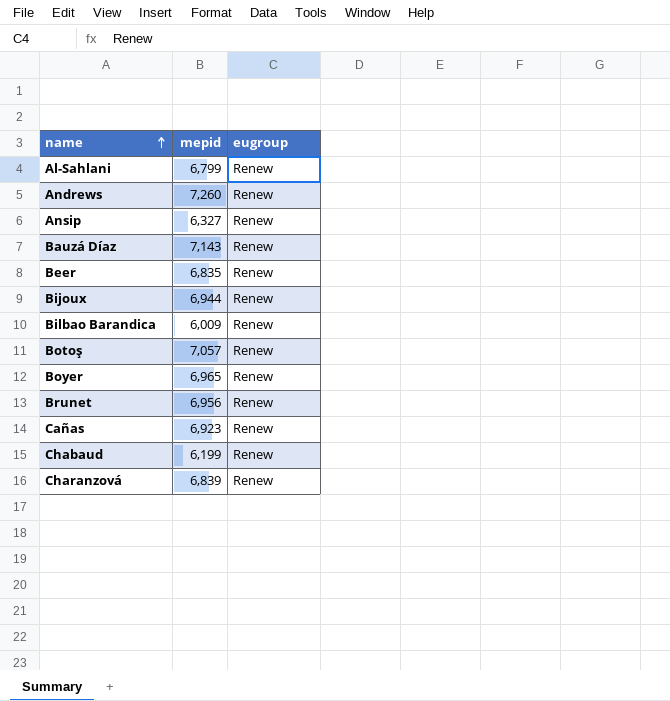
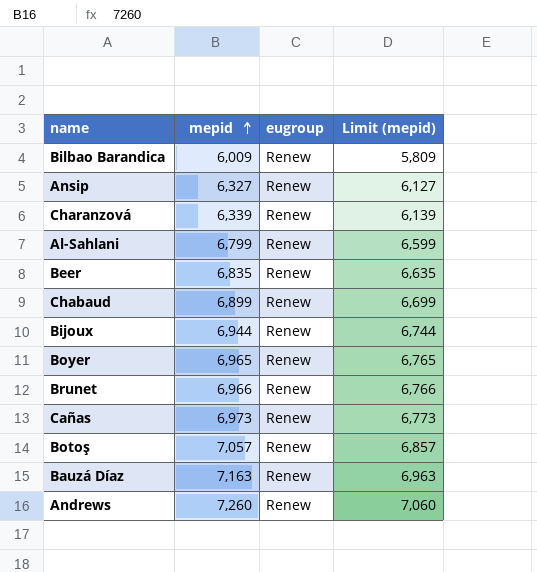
row order: name ascending -> mepid ascending
column Limit (mepid) | formula: none -> [mepid] - 200
Charanzová | mepid: 6,839 -> 6,339
Chabaud | mepid: 6,199 -> 6,899
Brunet | mepid: 6,956 -> 6,966
Cañas | mepid: 6,923 -> 6,973
Bauzá Díaz | mepid: 7,143 -> 7,163

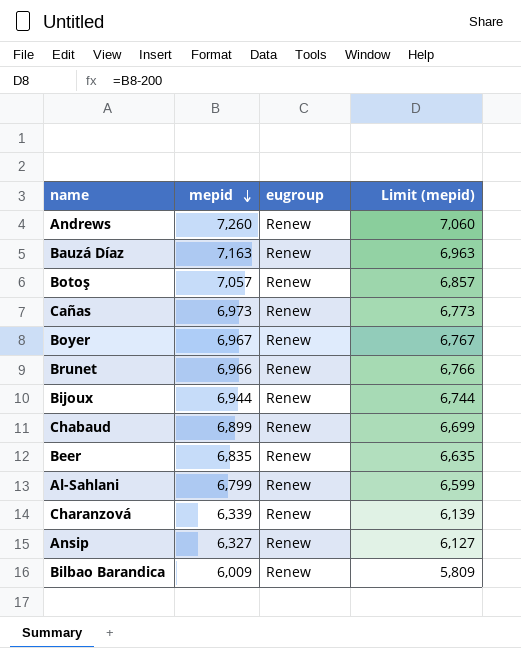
row order: mepid ascending -> mepid descending
Boyer | mepid: 6,965 -> 6,967
Boyer | Limit (mepid): 6,765 -> 6,767

